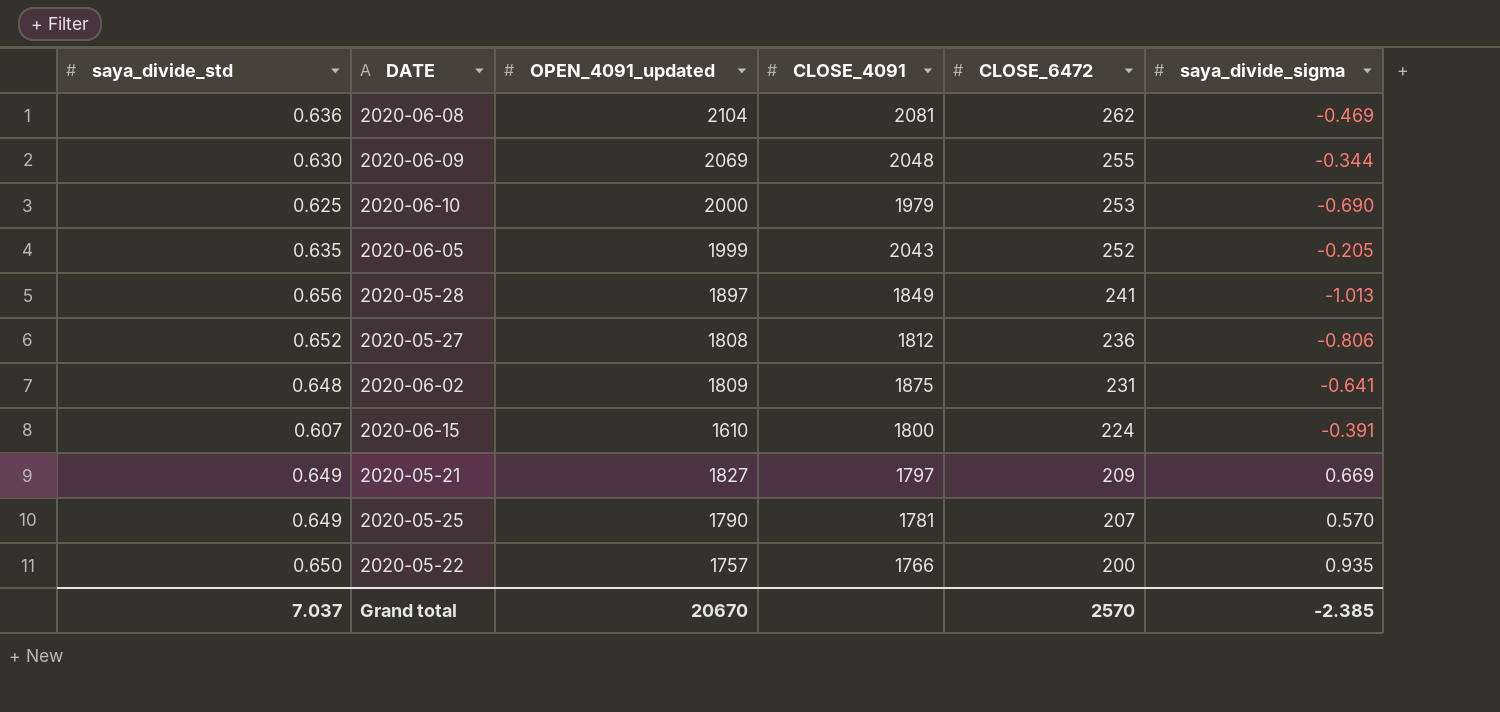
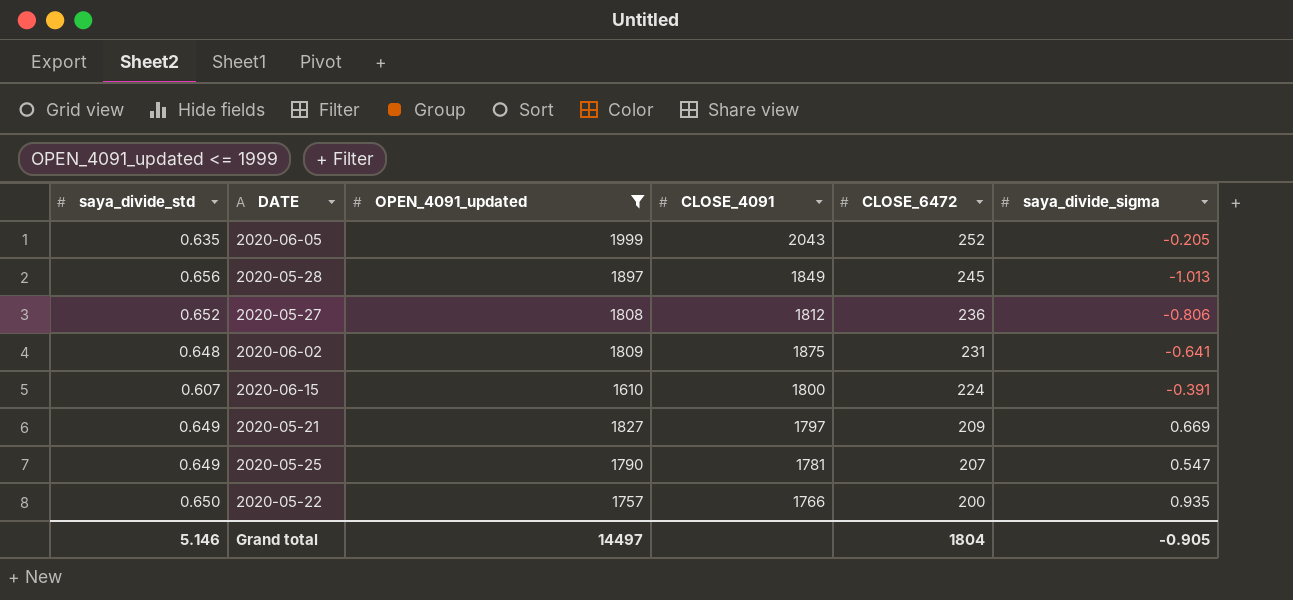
filter: none -> OPEN_4091_updated <= 1999
2020-05-28 | CLOSE_6472: 241 -> 245
2020-05-25 | saya_divide_sigma: 0.570 -> 0.547
Grand total | saya_divide_std: 7.037 -> 5.146
Grand total | OPEN_4091_updated: 20670 -> 14497
Grand total | CLOSE_6472: 2570 -> 1804
Grand total | saya_divide_sigma: -2.385 -> -0.905

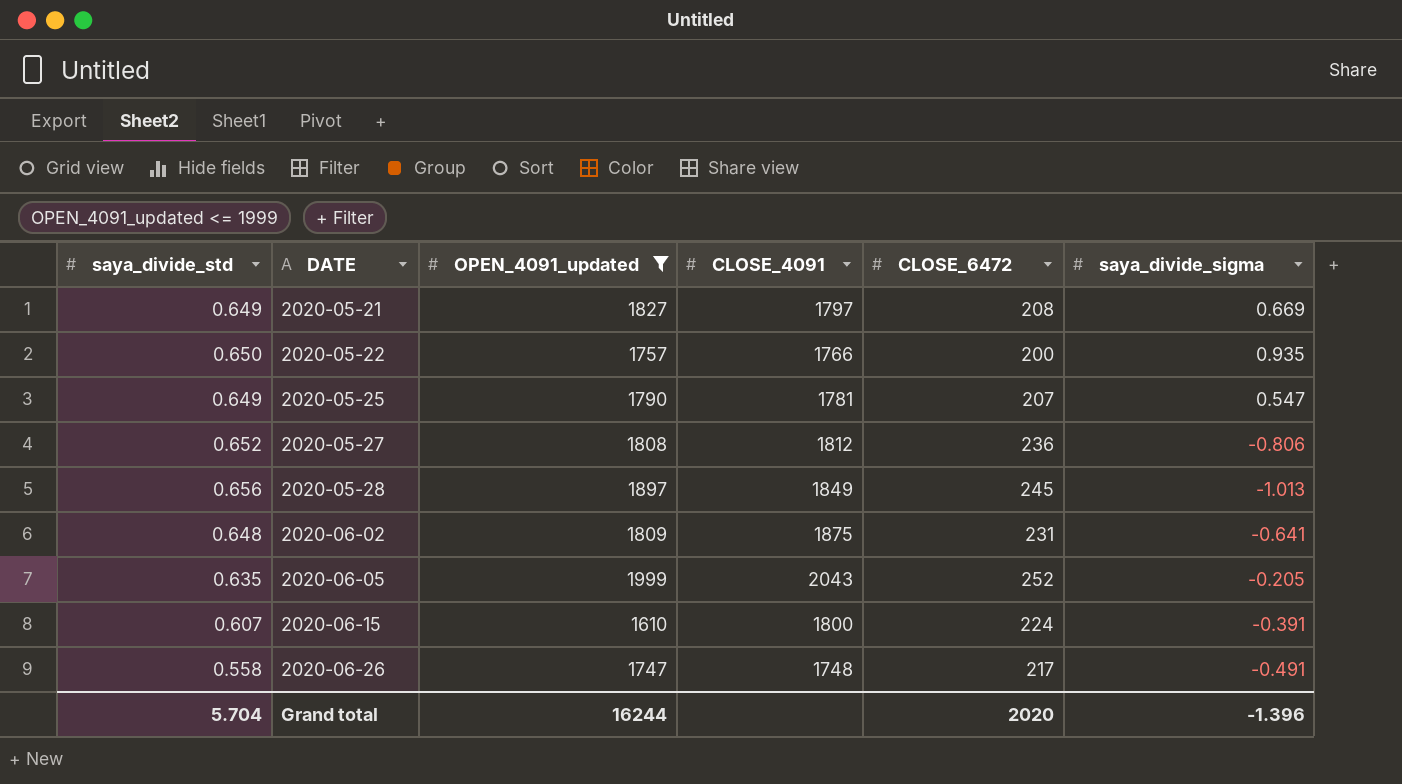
row order: CLOSE_6472 descending -> DATE ascending
2020-05-21 | CLOSE_6472: 209 -> 208
row 2020-06-26: none -> 0.558 | 1747 | 1748 | 217 | -0.491
Grand total | saya_divide_std: 5.146 -> 5.704
Grand total | OPEN_4091_updated: 14497 -> 16244
Grand total | CLOSE_6472: 1804 -> 2020
Grand total | saya_divide_sigma: -0.905 -> -1.396

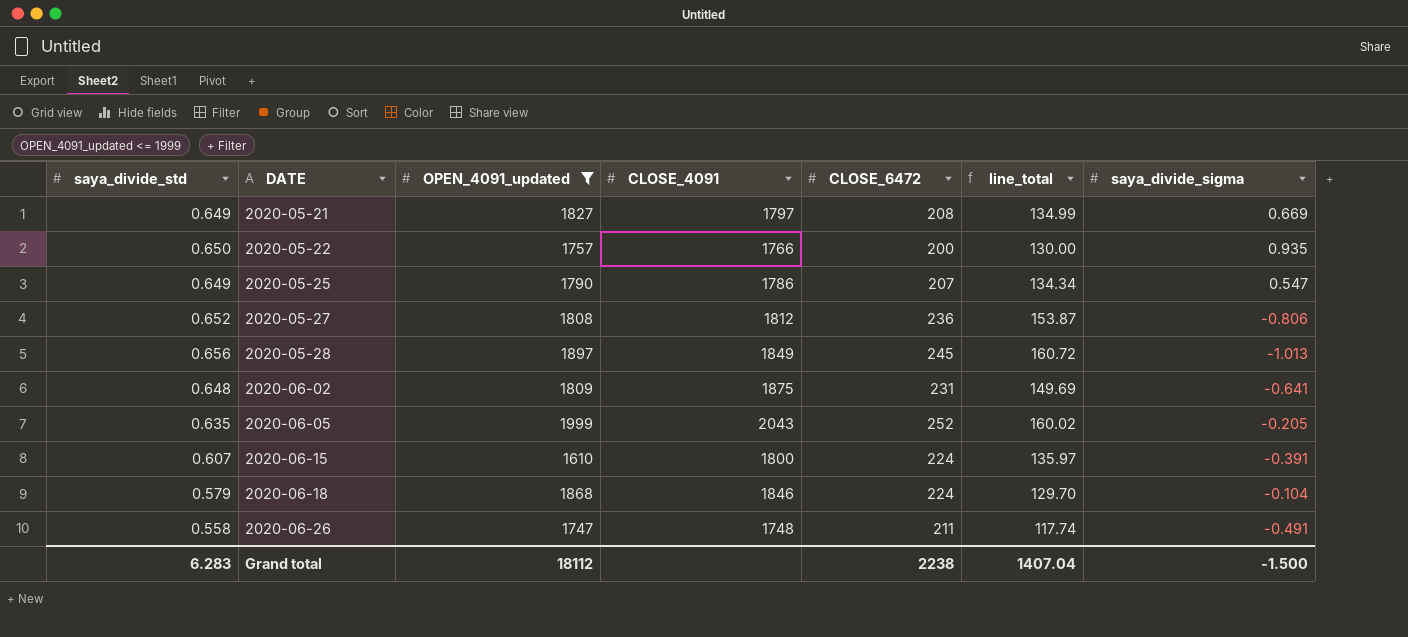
column line_total | formula: none -> [saya_divide_std] * [CLOSE_6472]
2020-05-25 | CLOSE_4091: 1781 -> 1786
row 2020-06-18: none -> 0.579 | 1868 | 1846 | 224 | 129.70 | -0.104
2020-06-26 | CLOSE_6472: 217 -> 211
Grand total | saya_divide_std: 5.704 -> 6.283
Grand total | OPEN_4091_updated: 16244 -> 18112
Grand total | CLOSE_6472: 2020 -> 2238
Grand total | saya_divide_sigma: -1.396 -> -1.500

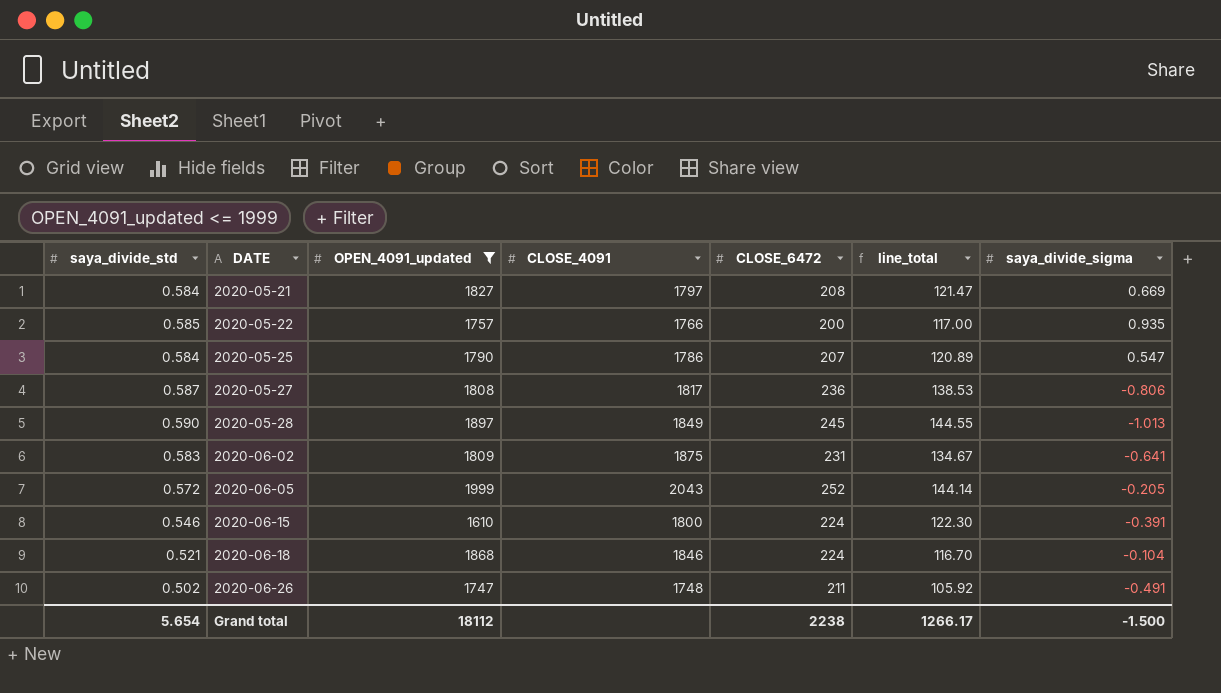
2020-05-21 | saya_divide_std: 0.649 -> 0.584
2020-05-21 | line_total: 134.99 -> 121.47
2020-05-22 | saya_divide_std: 0.650 -> 0.585
2020-05-22 | line_total: 130.00 -> 117.00
2020-05-25 | saya_divide_std: 0.649 -> 0.584
2020-05-25 | line_total: 134.34 -> 120.89
2020-05-27 | saya_divide_std: 0.652 -> 0.587
2020-05-27 | CLOSE_4091: 1812 -> 1817
2020-05-27 | line_total: 153.87 -> 138.53
2020-05-28 | saya_divide_std: 0.656 -> 0.590
2020-05-28 | line_total: 160.72 -> 144.55
2020-06-02 | saya_divide_std: 0.648 -> 0.583
2020-06-02 | line_total: 149.69 -> 134.67
2020-06-05 | saya_divide_std: 0.635 -> 0.572
2020-06-05 | line_total: 160.02 -> 144.14
2020-06-15 | saya_divide_std: 0.607 -> 0.546
2020-06-15 | line_total: 135.97 -> 122.30
2020-06-18 | saya_divide_std: 0.579 -> 0.521
2020-06-18 | line_total: 129.70 -> 116.70
2020-06-26 | saya_divide_std: 0.558 -> 0.502
2020-06-26 | line_total: 117.74 -> 105.92
Grand total | saya_divide_std: 6.283 -> 5.654
Grand total | line_total: 1407.04 -> 1266.17

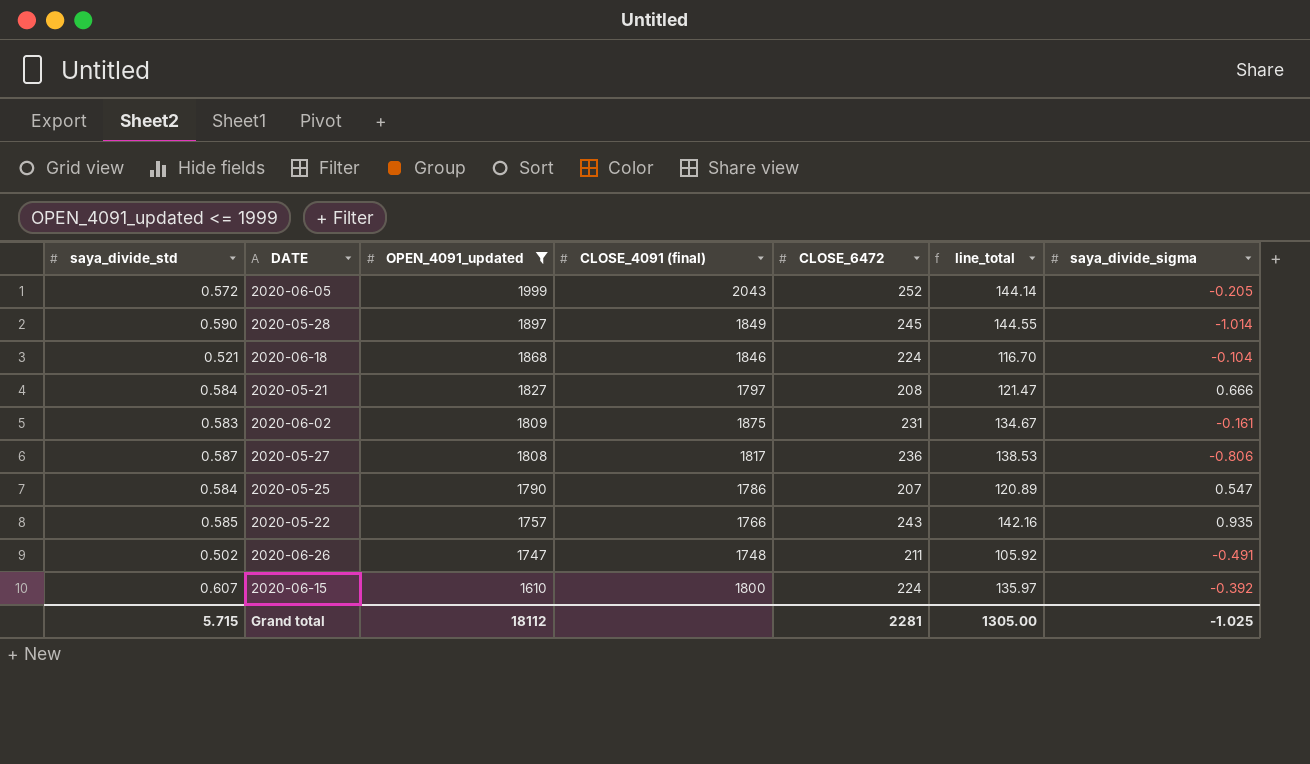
row order: DATE ascending -> OPEN_4091_updated descending
column name: CLOSE_4091 -> CLOSE_4091 (final)
2020-05-28 | saya_divide_sigma: -1.013 -> -1.014
2020-05-21 | saya_divide_sigma: 0.669 -> 0.666
2020-06-02 | saya_divide_sigma: -0.641 -> -0.161
2020-05-22 | CLOSE_6472: 200 -> 243
2020-05-22 | line_total: 117.00 -> 142.16
2020-06-15 | saya_divide_std: 0.546 -> 0.607
2020-06-15 | line_total: 122.30 -> 135.97
2020-06-15 | saya_divide_sigma: -0.391 -> -0.392
Grand total | saya_divide_std: 5.654 -> 5.715
Grand total | CLOSE_6472: 2238 -> 2281
Grand total | line_total: 1266.17 -> 1305.00
Grand total | saya_divide_sigma: -1.500 -> -1.025

